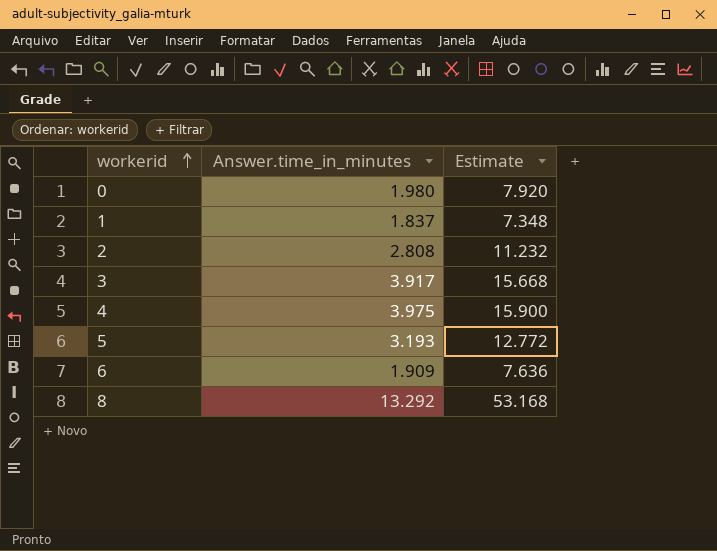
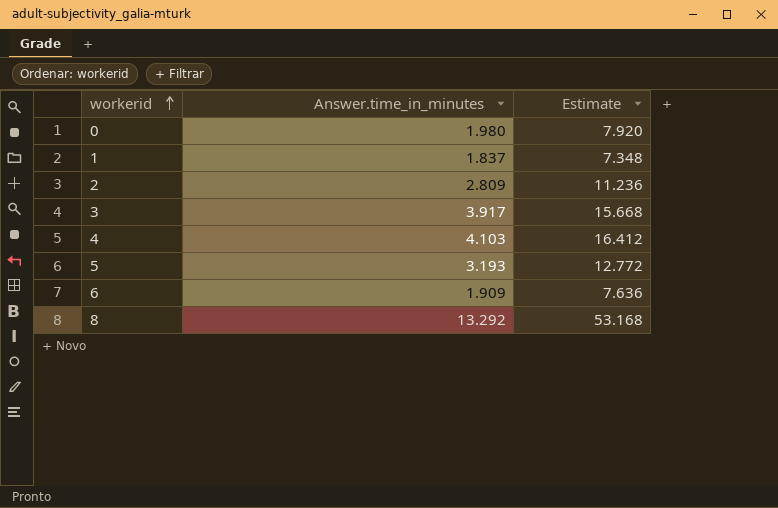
2 | Answer.time_in_minutes: 2.808 -> 2.809
2 | Estimate: 11.232 -> 11.236
4 | Answer.time_in_minutes: 3.975 -> 4.103
4 | Estimate: 15.900 -> 16.412

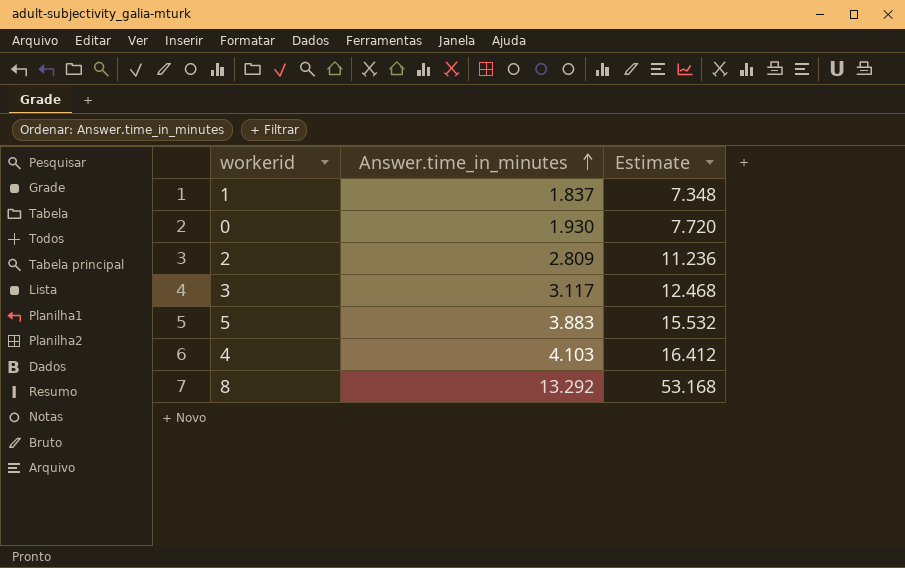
row order: workerid ascending -> Answer.time_in_minutes ascending
row 6: 1.909 | 7.636 -> none
0 | Answer.time_in_minutes: 1.980 -> 1.930
0 | Estimate: 7.920 -> 7.720
3 | Answer.time_in_minutes: 3.917 -> 3.117
3 | Estimate: 15.668 -> 12.468
5 | Answer.time_in_minutes: 3.193 -> 3.883
5 | Estimate: 12.772 -> 15.532

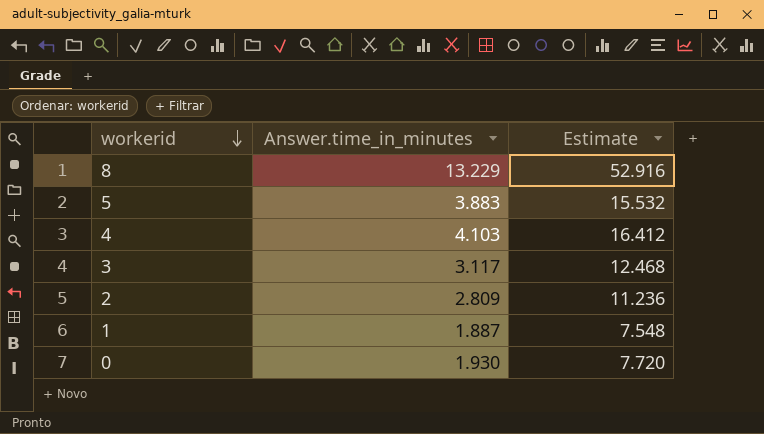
row order: Answer.time_in_minutes ascending -> workerid descending
8 | Answer.time_in_minutes: 13.292 -> 13.229
8 | Estimate: 53.168 -> 52.916
1 | Answer.time_in_minutes: 1.837 -> 1.887
1 | Estimate: 7.348 -> 7.548

